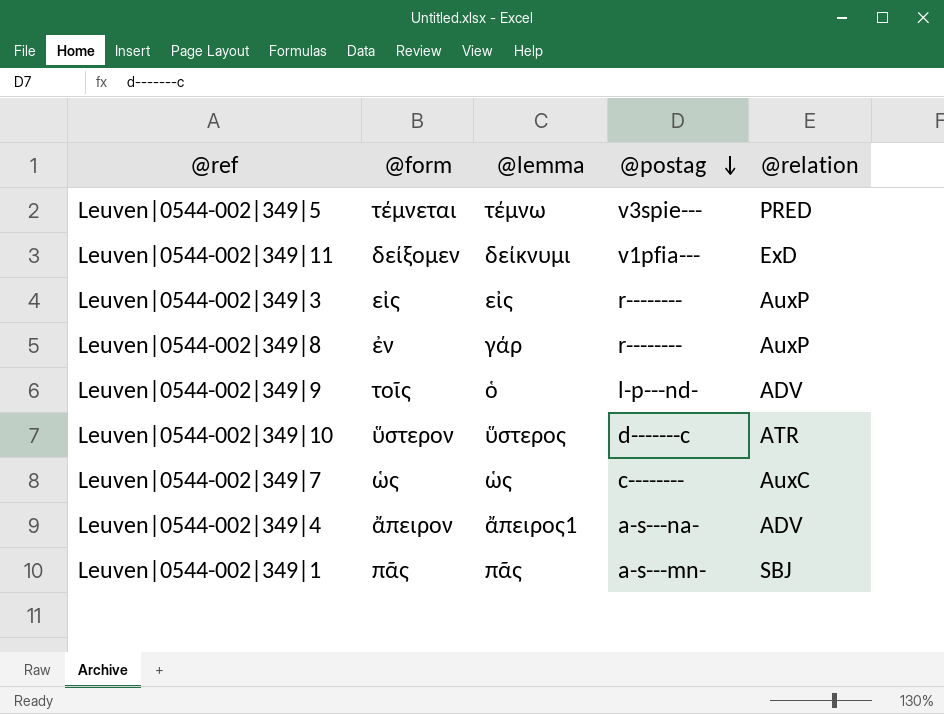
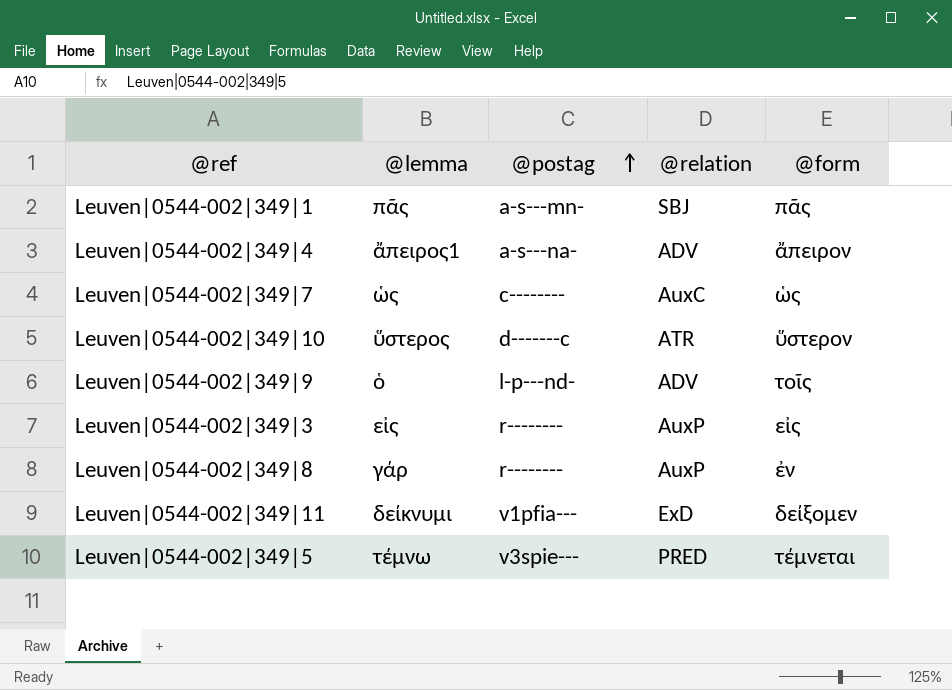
row order: @postag descending -> @postag ascending
column @form | position: 2 -> 5

